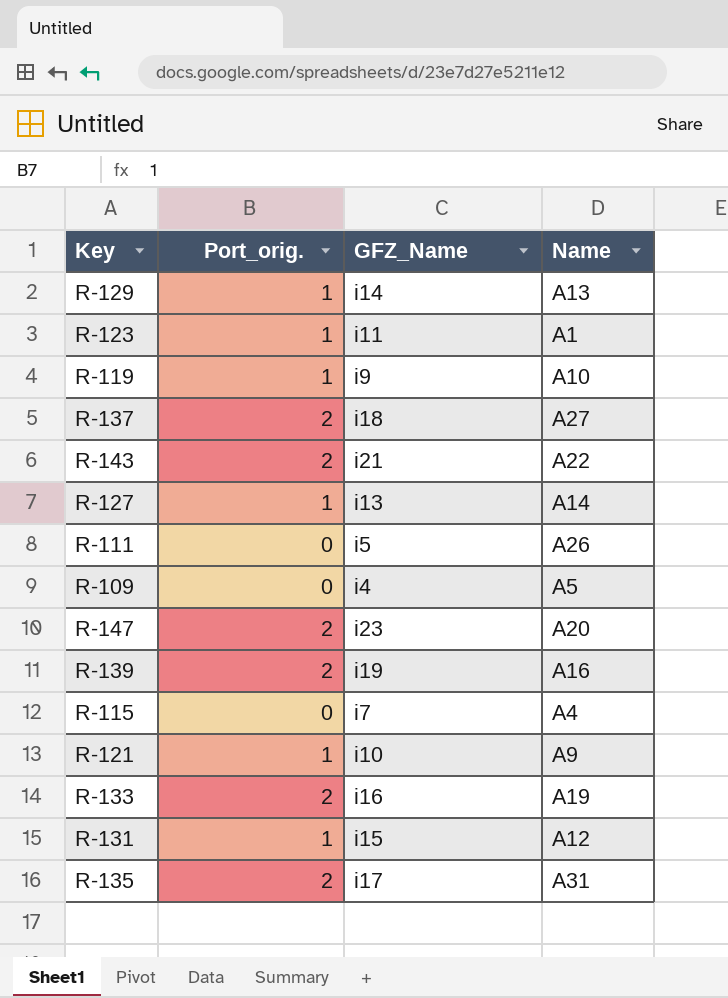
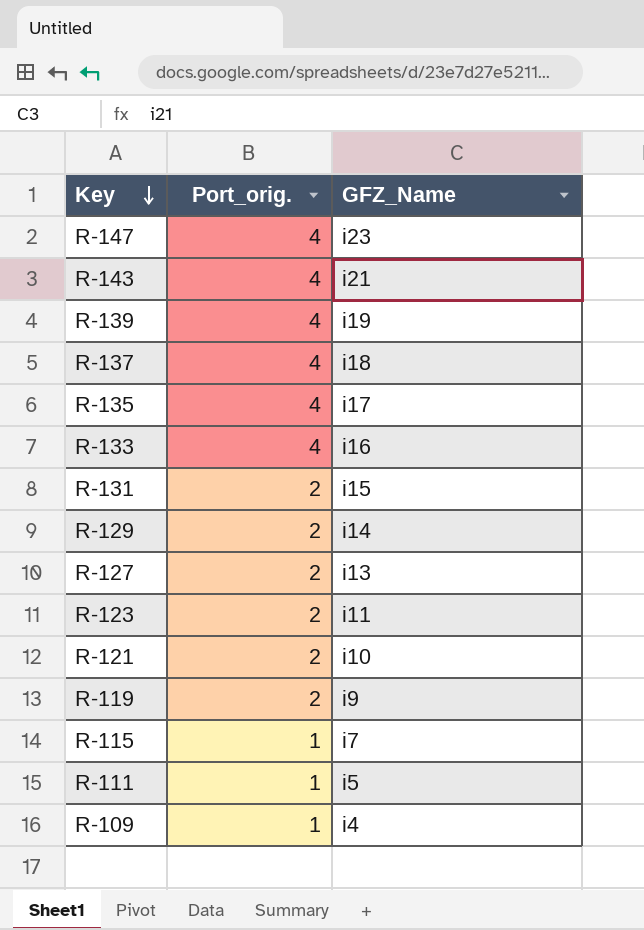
row order: none -> Key descending
column Name | position: 4 -> none
R-147 | Port_orig.: 2 -> 4
R-143 | Port_orig.: 2 -> 4
R-139 | Port_orig.: 2 -> 4
R-137 | Port_orig.: 2 -> 4
R-135 | Port_orig.: 2 -> 4
R-133 | Port_orig.: 2 -> 4
R-131 | Port_orig.: 1 -> 2
R-129 | Port_orig.: 1 -> 2
R-127 | Port_orig.: 1 -> 2
R-123 | Port_orig.: 1 -> 2
R-121 | Port_orig.: 1 -> 2
R-119 | Port_orig.: 1 -> 2
R-115 | Port_orig.: 0 -> 1
R-111 | Port_orig.: 0 -> 1
R-109 | Port_orig.: 0 -> 1

